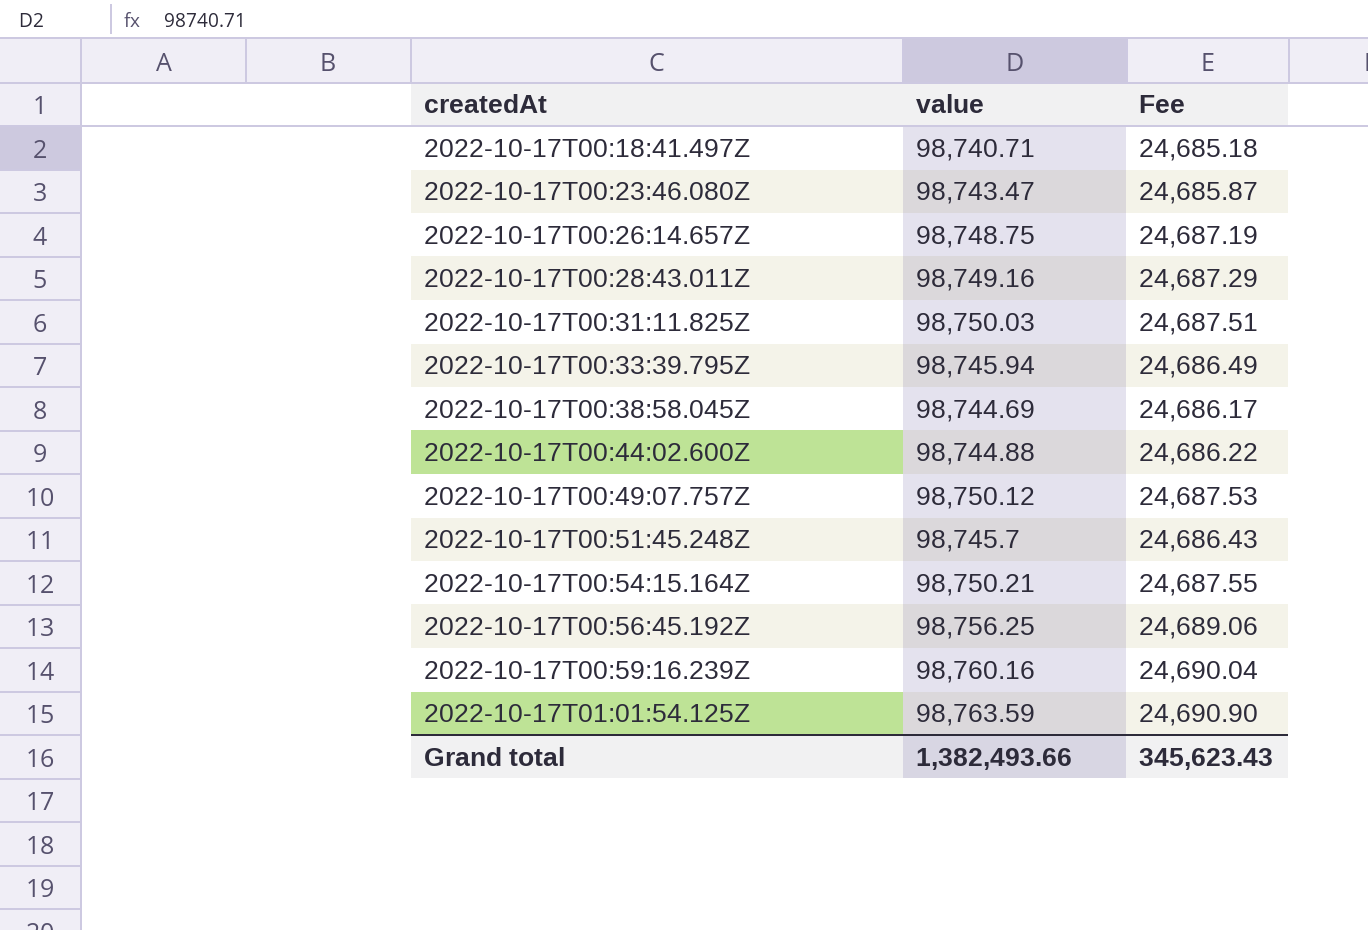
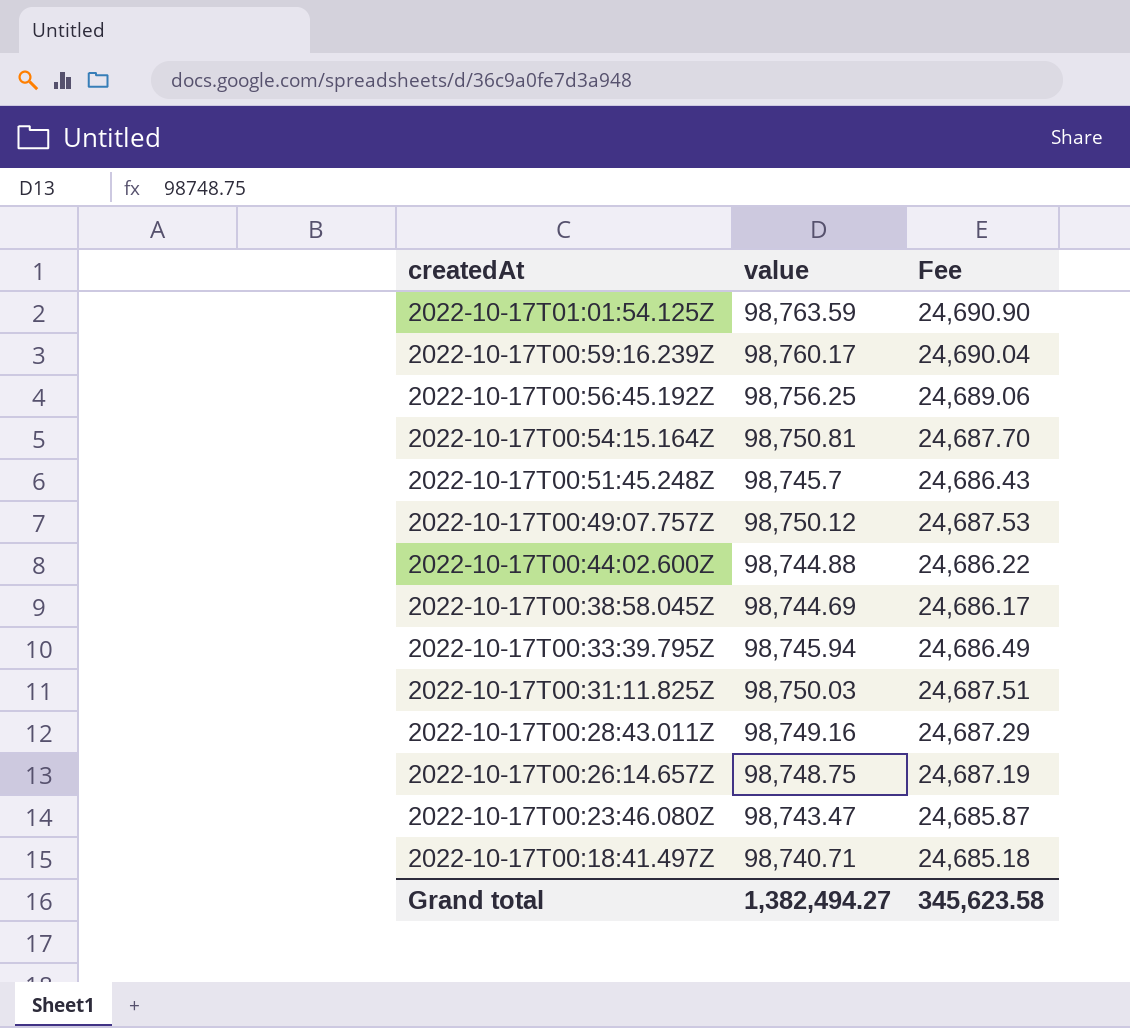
row order: createdAt ascending -> createdAt descending
2022-10-17T00:59:16.239Z | value: 98,760.16 -> 98,760.17
2022-10-17T00:54:15.164Z | value: 98,750.21 -> 98,750.81
2022-10-17T00:54:15.164Z | Fee: 24,687.55 -> 24,687.70
Grand total | value: 1,382,493.66 -> 1,382,494.27
Grand total | Fee: 345,623.43 -> 345,623.58

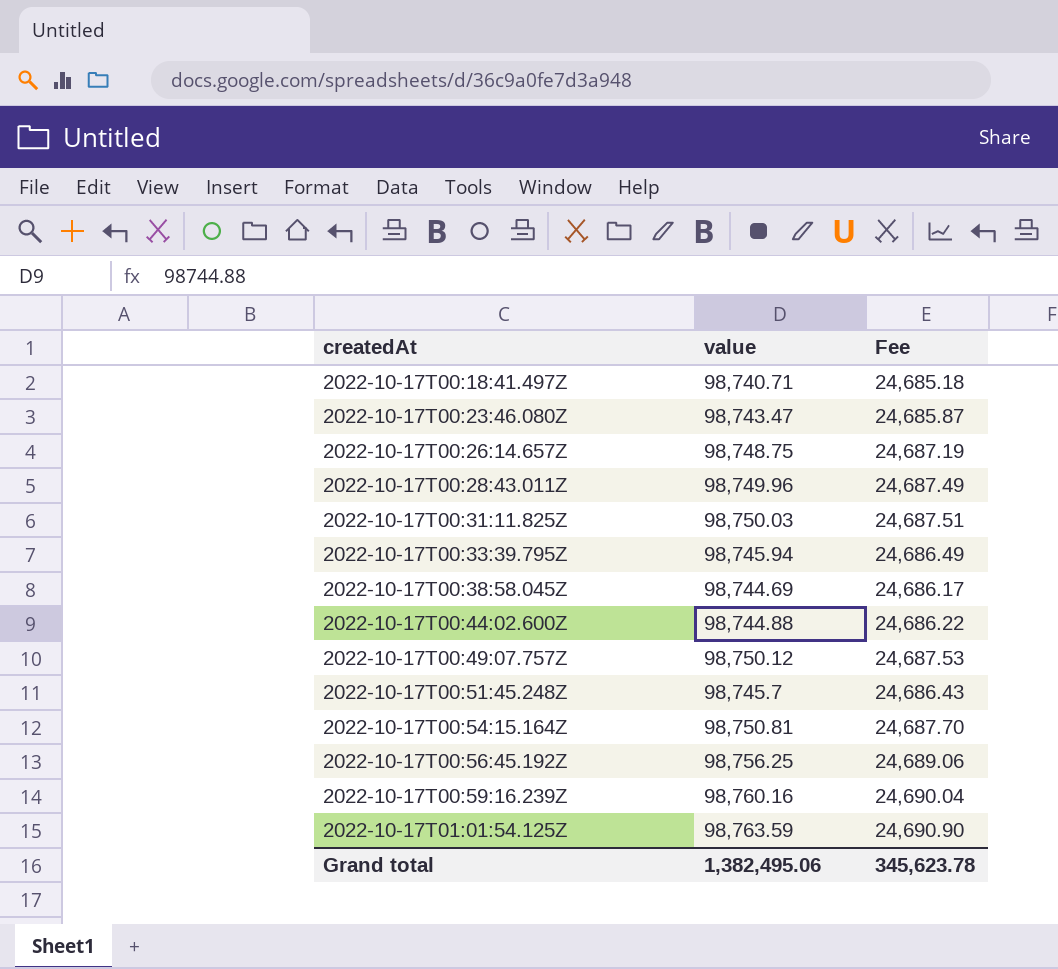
row order: createdAt descending -> createdAt ascending
2022-10-17T00:28:43.011Z | value: 98,749.16 -> 98,749.96
2022-10-17T00:28:43.011Z | Fee: 24,687.29 -> 24,687.49
2022-10-17T00:59:16.239Z | value: 98,760.17 -> 98,760.16
Grand total | value: 1,382,494.27 -> 1,382,495.06
Grand total | Fee: 345,623.58 -> 345,623.78

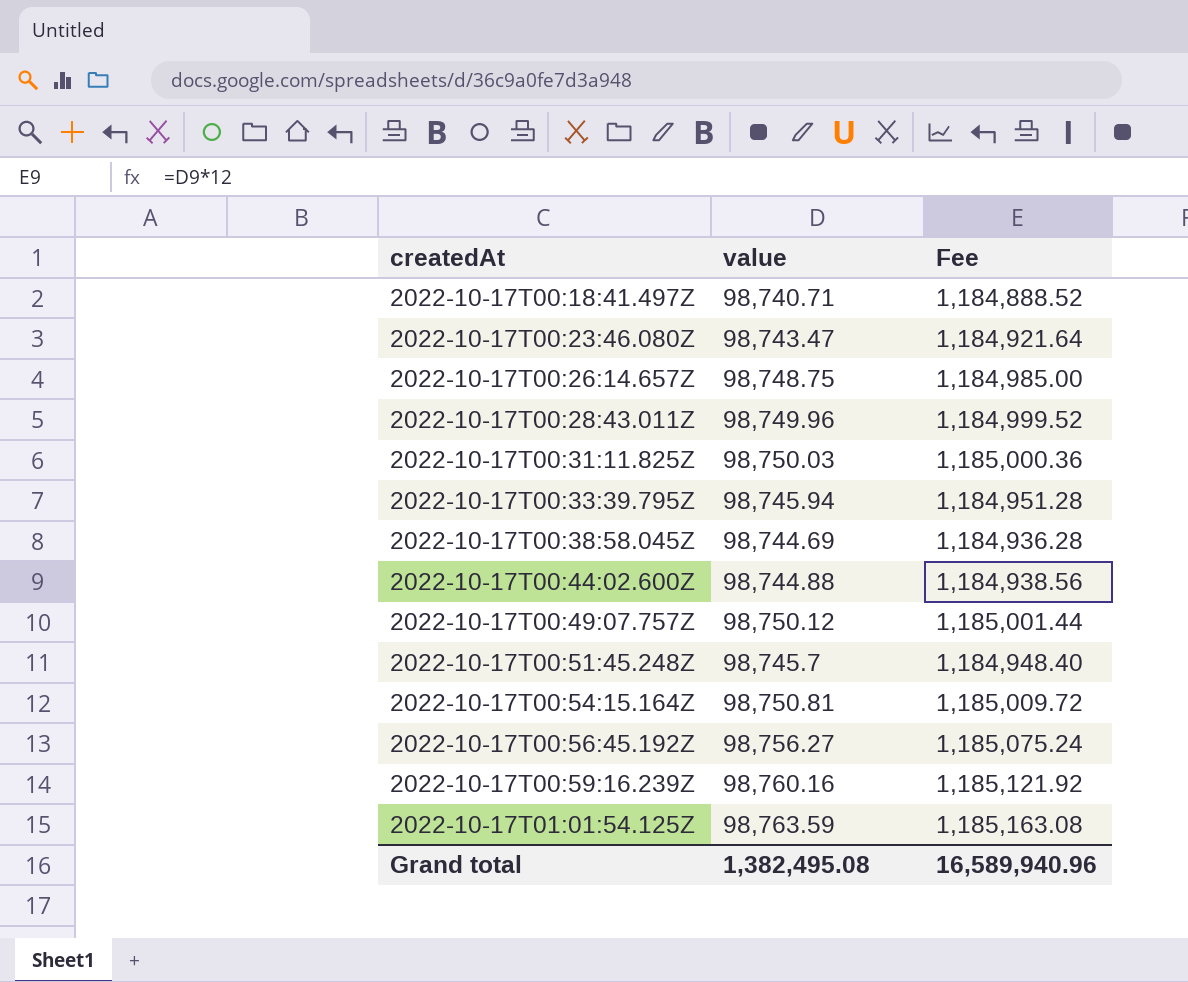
column Fee | formula: [value] * 0.25 -> [value] * 12
2022-10-17T00:56:45.192Z | value: 98,756.25 -> 98,756.27
Grand total | value: 1,382,495.06 -> 1,382,495.08
Grand total | Fee: 345,623.78 -> 16,589,940.96

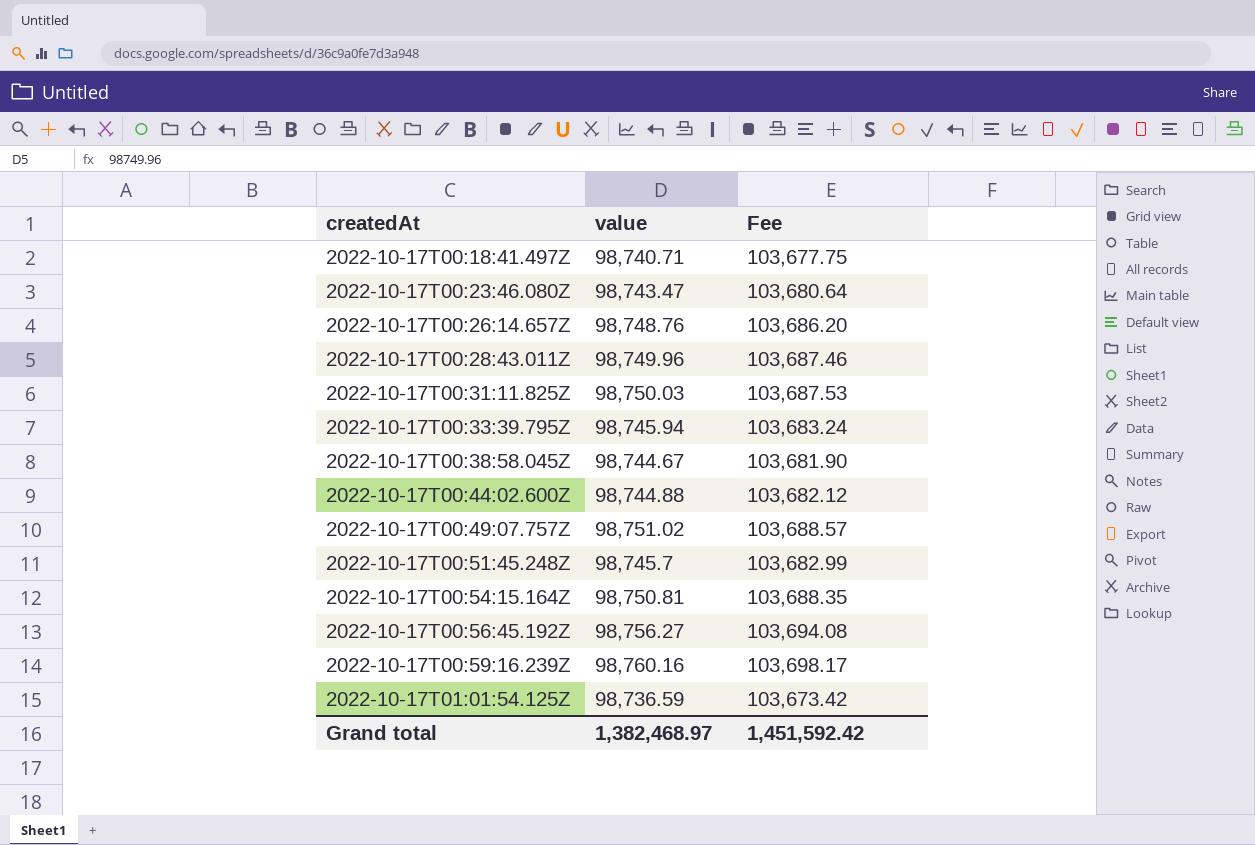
column Fee | formula: [value] * 12 -> [value] * 1.05
2022-10-17T00:26:14.657Z | value: 98,748.75 -> 98,748.76
2022-10-17T00:38:58.045Z | value: 98,744.69 -> 98,744.67
2022-10-17T00:49:07.757Z | value: 98,750.12 -> 98,751.02
2022-10-17T01:01:54.125Z | value: 98,763.59 -> 98,736.59
Grand total | value: 1,382,495.08 -> 1,382,468.97
Grand total | Fee: 16,589,940.96 -> 1,451,592.42

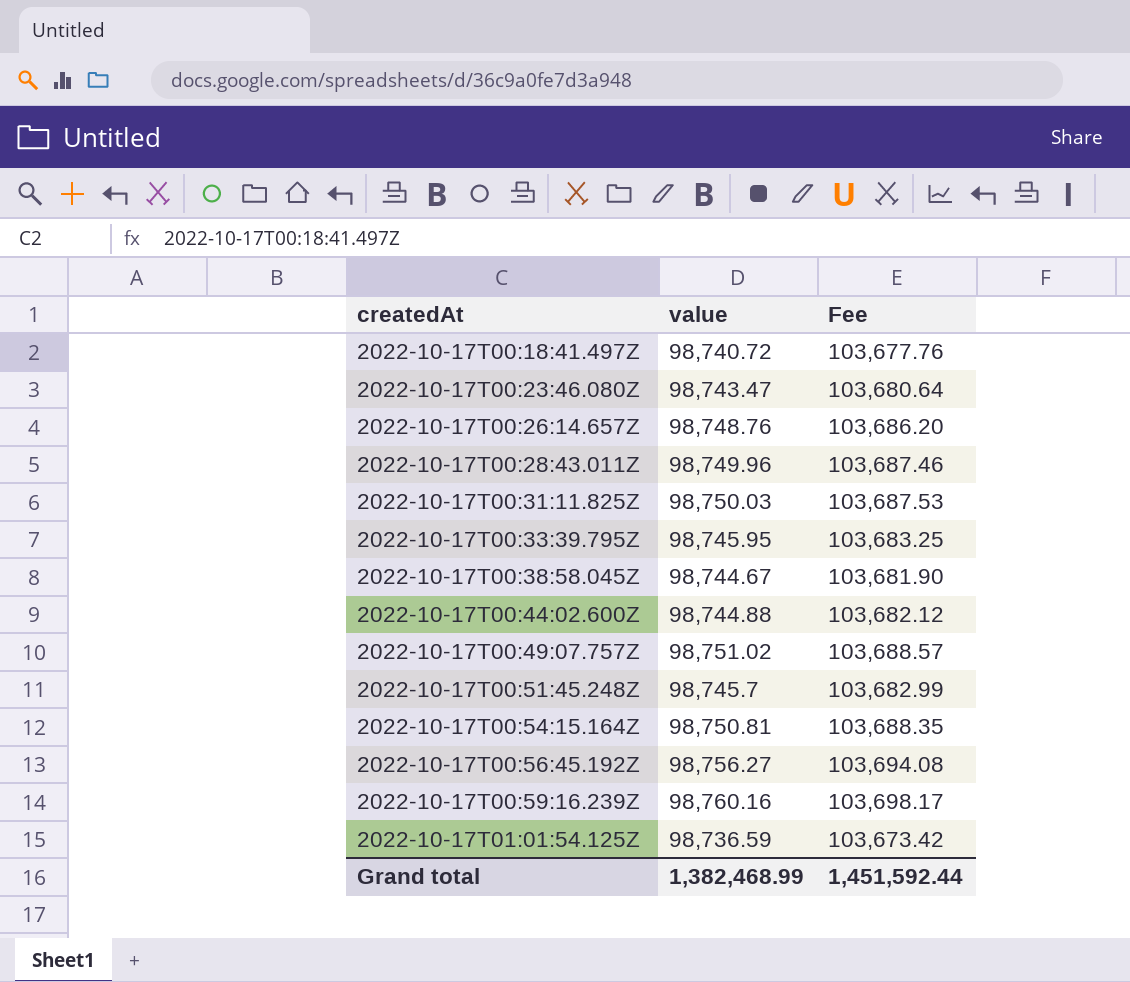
2022-10-17T00:18:41.497Z | value: 98,740.71 -> 98,740.72
2022-10-17T00:18:41.497Z | Fee: 103,677.75 -> 103,677.76
2022-10-17T00:33:39.795Z | value: 98,745.94 -> 98,745.95
2022-10-17T00:33:39.795Z | Fee: 103,683.24 -> 103,683.25
Grand total | value: 1,382,468.97 -> 1,382,468.99
Grand total | Fee: 1,451,592.42 -> 1,451,592.44

